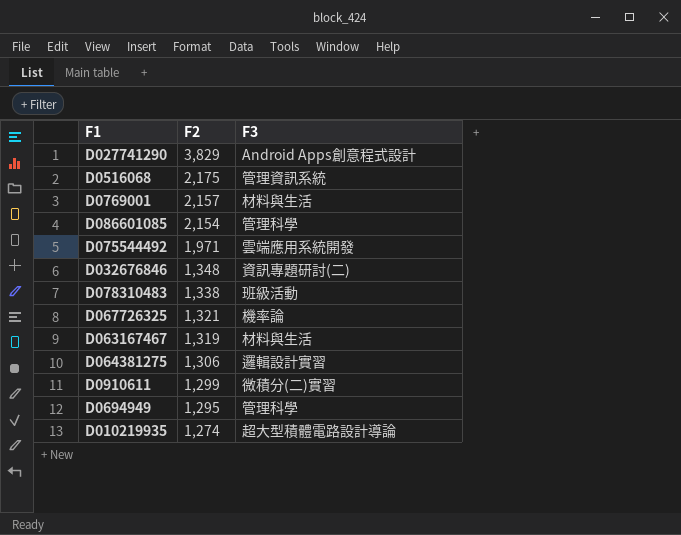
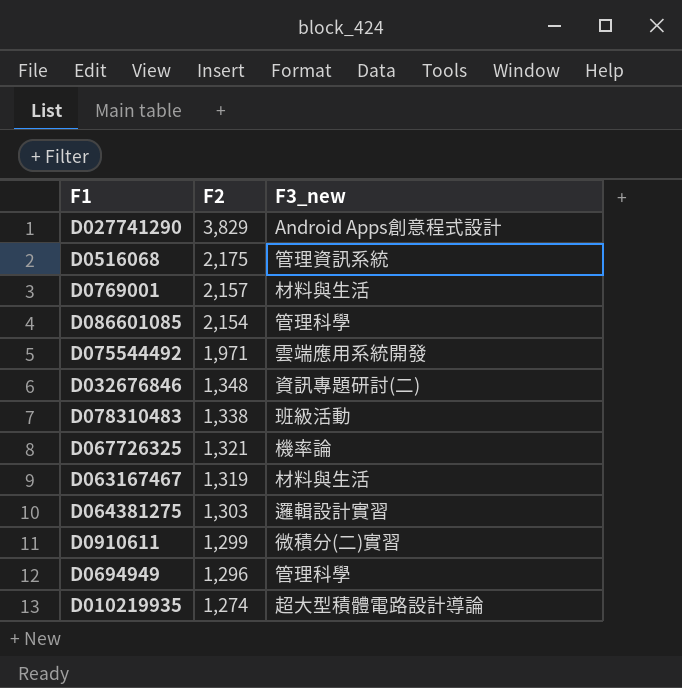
column name: F3 -> F3_new
D064381275 | F2: 1,306 -> 1,303
D0694949 | F2: 1,295 -> 1,296

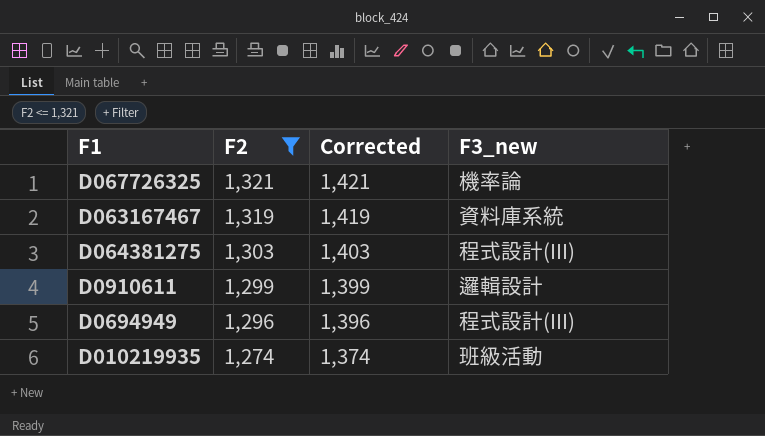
filter: none -> F2 <= 1,321
column Corrected | formula: none -> [F2] + 100
D063167467 | F3_new: 材料與生活 -> 資料庫系統
D064381275 | F3_new: 邏輯設計實習 -> 程式設計(III)
D0910611 | F3_new: 微積分(二)實習 -> 邏輯設計
D0694949 | F3_new: 管理科學 -> 程式設計(III)
D010219935 | F3_new: 超大型積體電路設計導論 -> 班級活動

